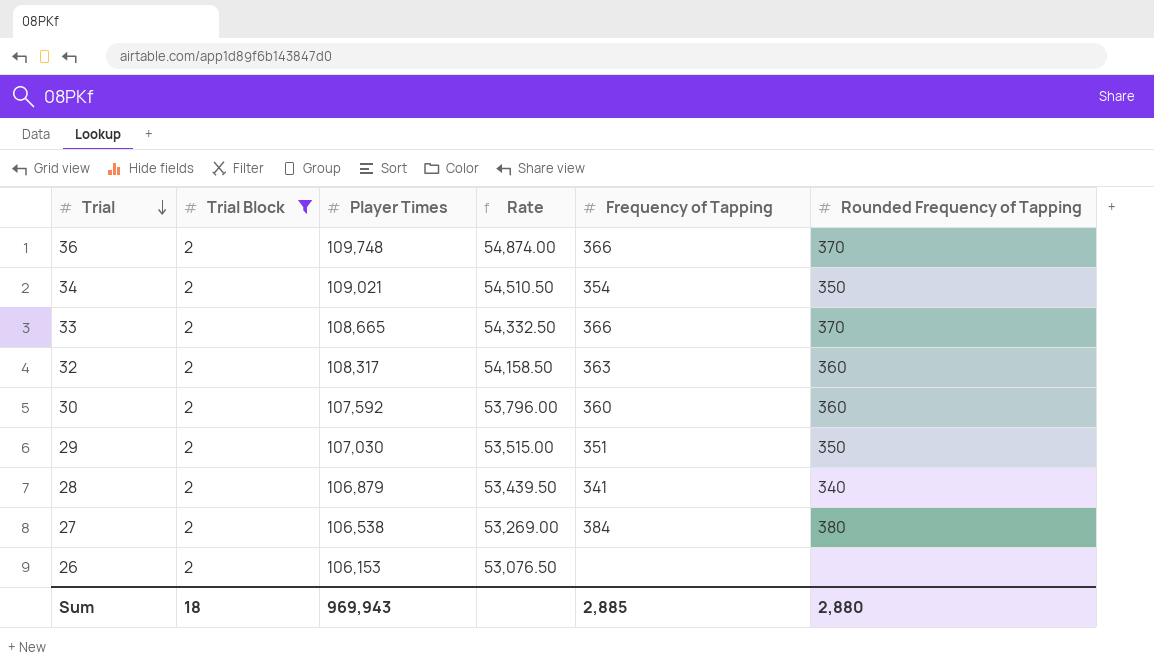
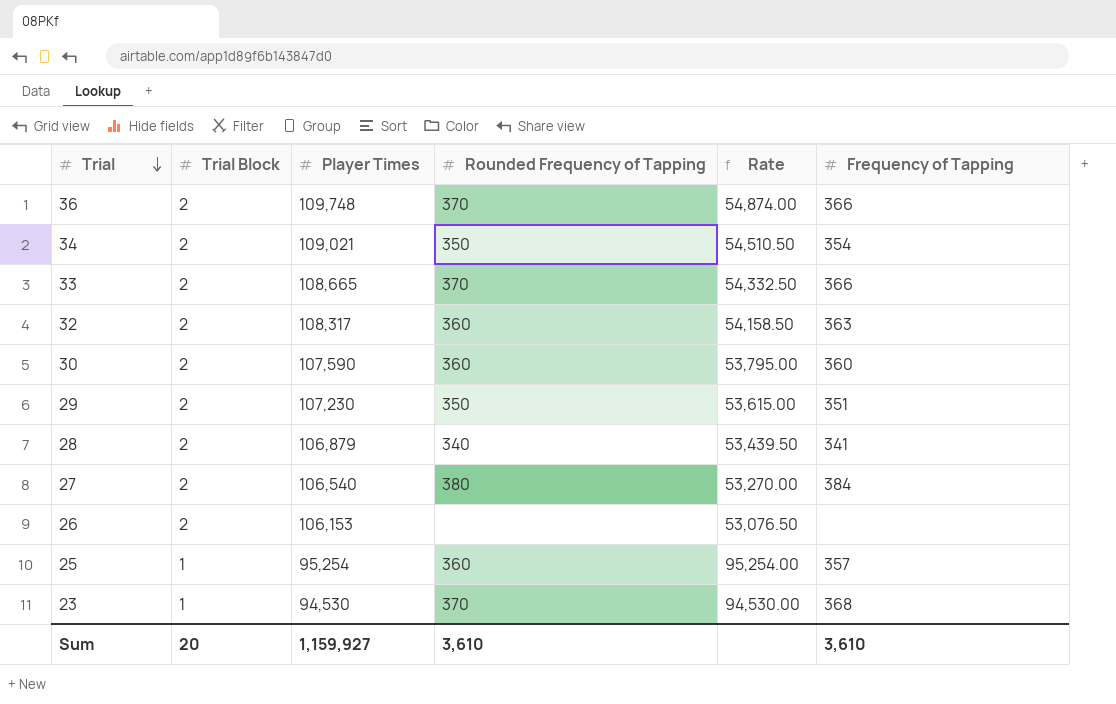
filter: Trial Block = 2 -> none
column Rounded Frequency of Tapping | position: 6 -> 4
30 | Player Times: 107,592 -> 107,590
30 | Rate: 53,796.00 -> 53,795.00
29 | Player Times: 107,030 -> 107,230
29 | Rate: 53,515.00 -> 53,615.00
27 | Player Times: 106,538 -> 106,540
27 | Rate: 53,269.00 -> 53,270.00
Sum | Trial Block: 18 -> 20
Sum | Player Times: 969,943 -> 1,159,927
Sum | Rounded Frequency of Tapping: 2,880 -> 3,610
Sum | Frequency of Tapping: 2,885 -> 3,610

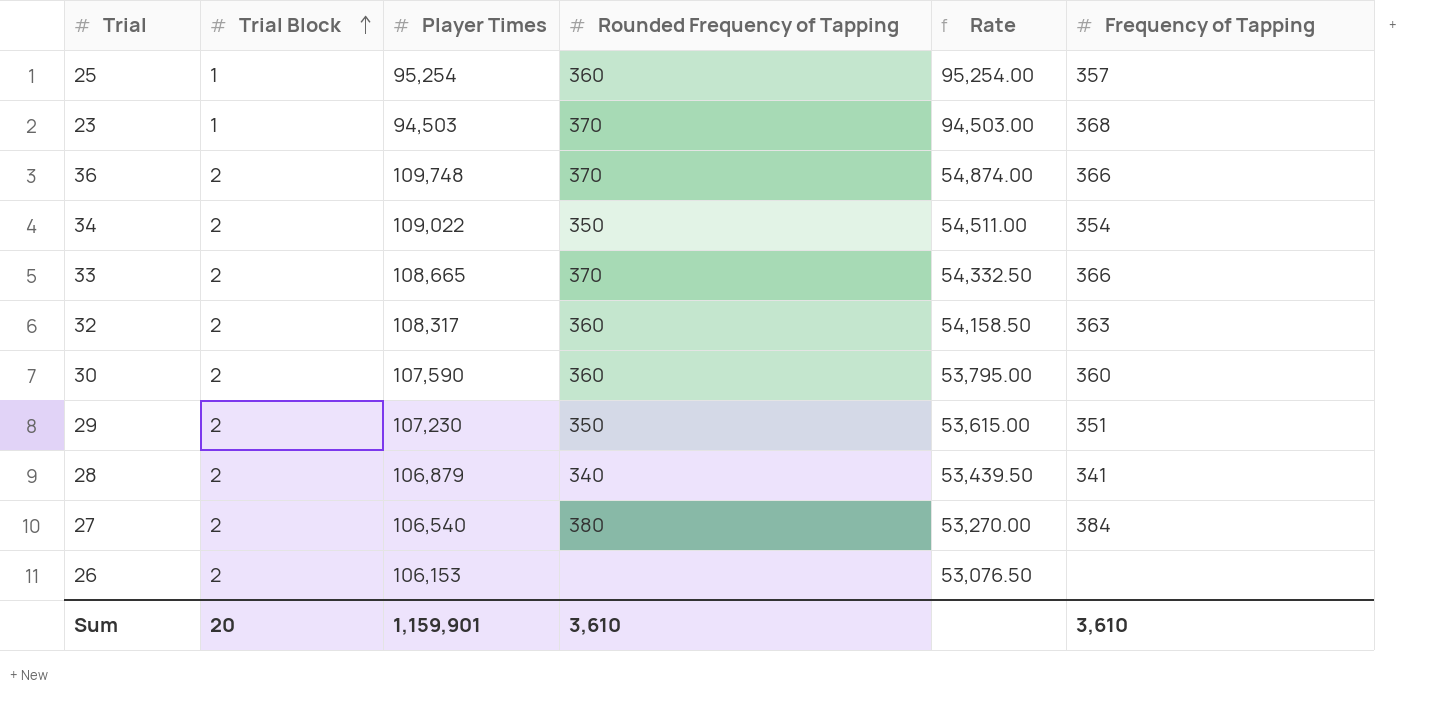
row order: Trial descending -> Trial Block ascending
23 | Player Times: 94,530 -> 94,503
23 | Rate: 94,530.00 -> 94,503.00
34 | Player Times: 109,021 -> 109,022
34 | Rate: 54,510.50 -> 54,511.00
Sum | Player Times: 1,159,927 -> 1,159,901

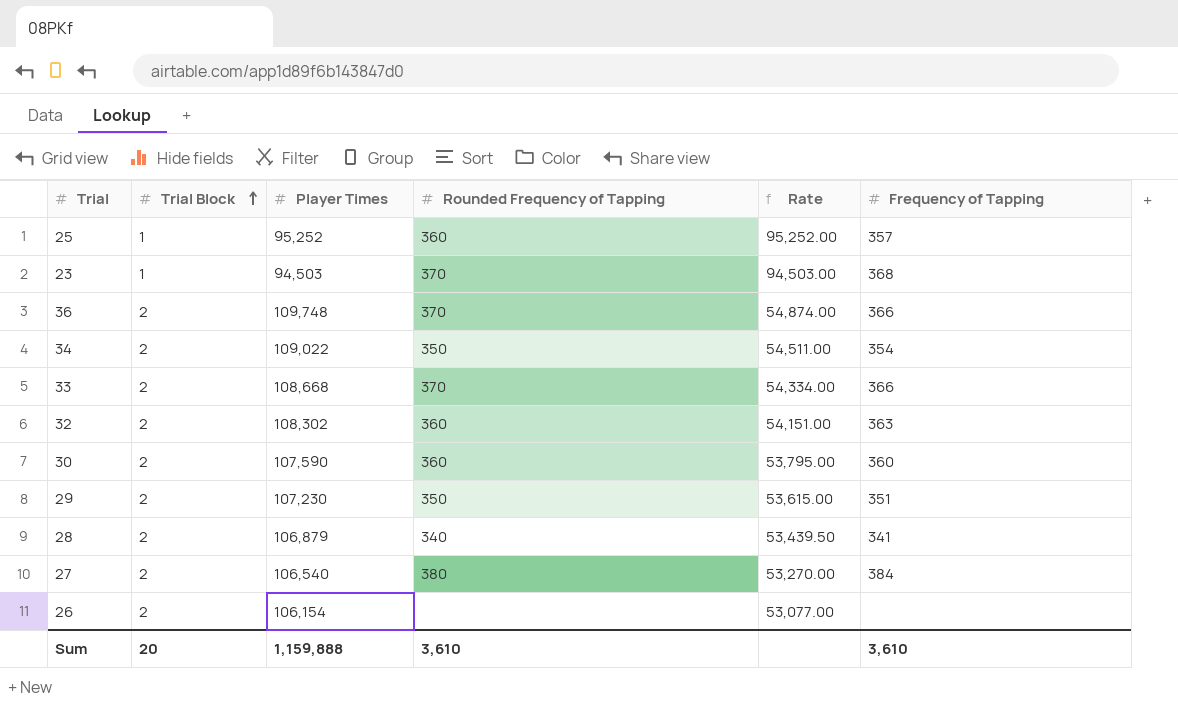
25 | Player Times: 95,254 -> 95,252
25 | Rate: 95,254.00 -> 95,252.00
33 | Player Times: 108,665 -> 108,668
33 | Rate: 54,332.50 -> 54,334.00
32 | Player Times: 108,317 -> 108,302
32 | Rate: 54,158.50 -> 54,151.00
26 | Player Times: 106,153 -> 106,154
26 | Rate: 53,076.50 -> 53,077.00
Sum | Player Times: 1,159,901 -> 1,159,888

